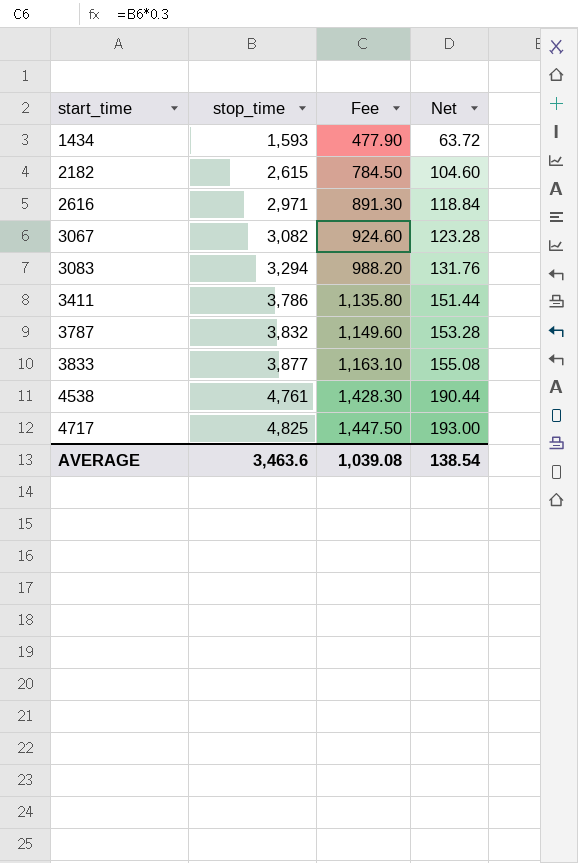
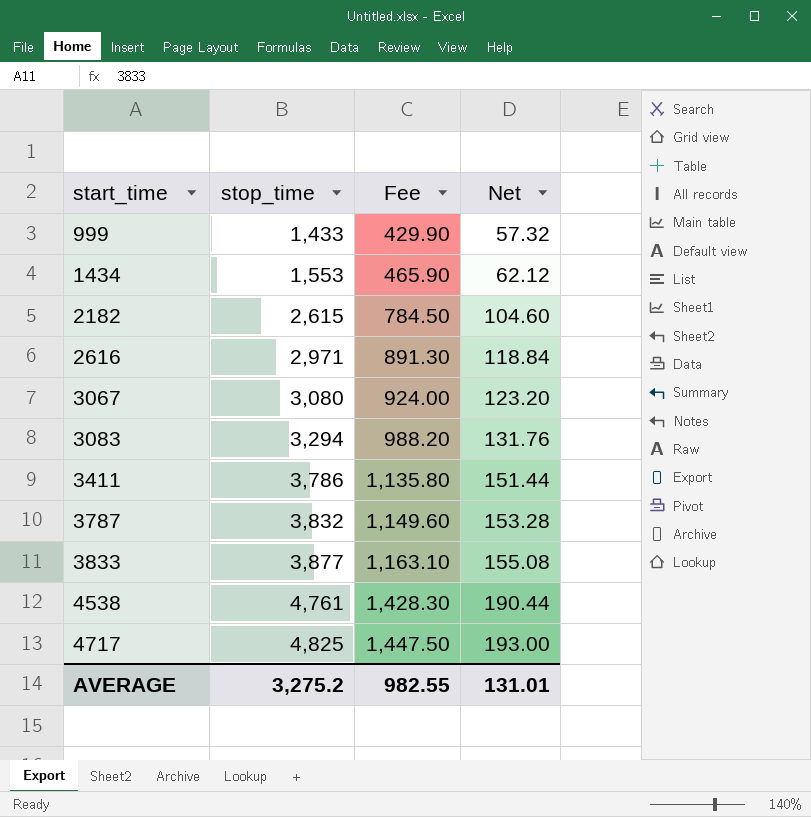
row 999: none -> 1,433 | 429.90 | 57.32
1434 | stop_time: 1,593 -> 1,553
1434 | Fee: 477.90 -> 465.90
1434 | Net: 63.72 -> 62.12
3067 | stop_time: 3,082 -> 3,080
3067 | Fee: 924.60 -> 924.00
3067 | Net: 123.28 -> 123.20
AVERAGE | stop_time: 3,463.6 -> 3,275.2
AVERAGE | Fee: 1,039.08 -> 982.55
AVERAGE | Net: 138.54 -> 131.01

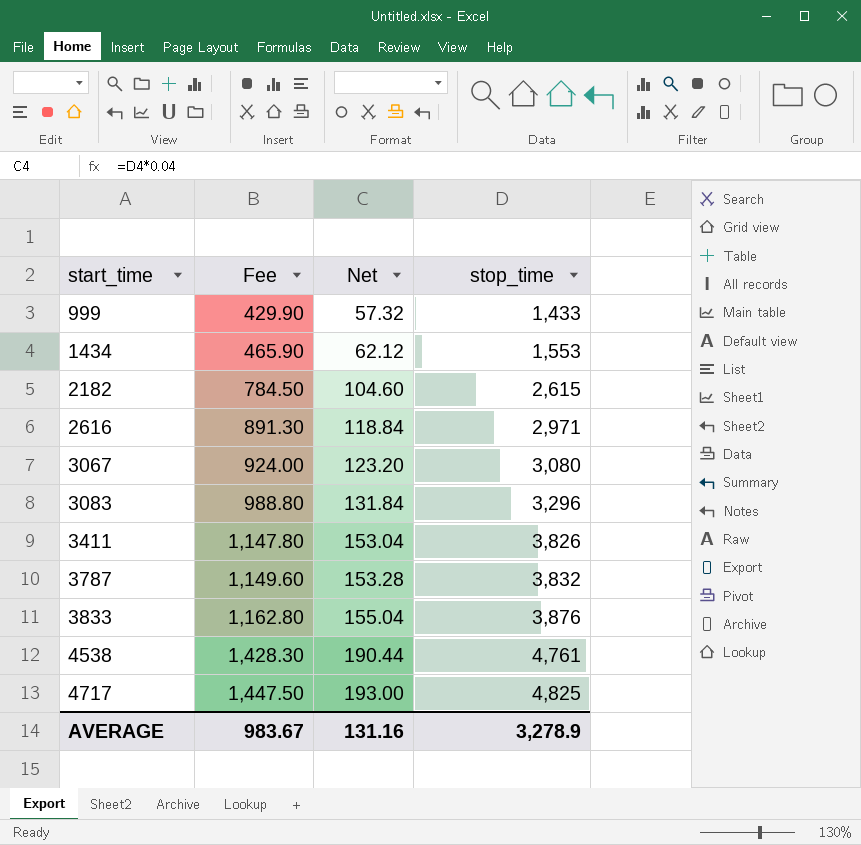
column stop_time | position: 2 -> 4
3083 | Fee: 988.20 -> 988.80
3083 | Net: 131.76 -> 131.84
3083 | stop_time: 3,294 -> 3,296
3411 | Fee: 1,135.80 -> 1,147.80
3411 | Net: 151.44 -> 153.04
3411 | stop_time: 3,786 -> 3,826
3833 | Fee: 1,163.10 -> 1,162.80
3833 | Net: 155.08 -> 155.04
3833 | stop_time: 3,877 -> 3,876
AVERAGE | Fee: 982.55 -> 983.67
AVERAGE | Net: 131.01 -> 131.16
AVERAGE | stop_time: 3,275.2 -> 3,278.9

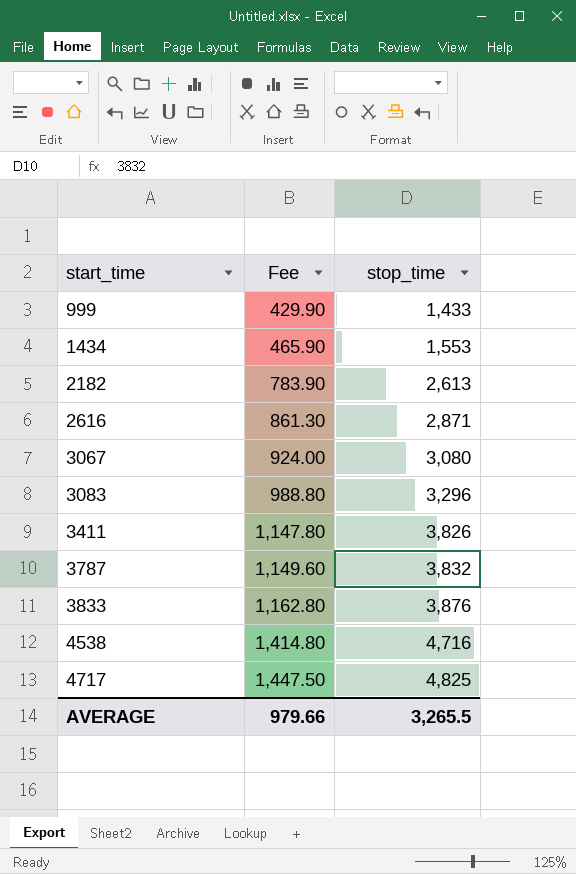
column Net | formula: [stop_time] * 0.04 -> none
2182 | Fee: 784.50 -> 783.90
2182 | stop_time: 2,615 -> 2,613
2616 | Fee: 891.30 -> 861.30
2616 | stop_time: 2,971 -> 2,871
4538 | Fee: 1,428.30 -> 1,414.80
4538 | stop_time: 4,761 -> 4,716
AVERAGE | Fee: 983.67 -> 979.66
AVERAGE | stop_time: 3,278.9 -> 3,265.5

